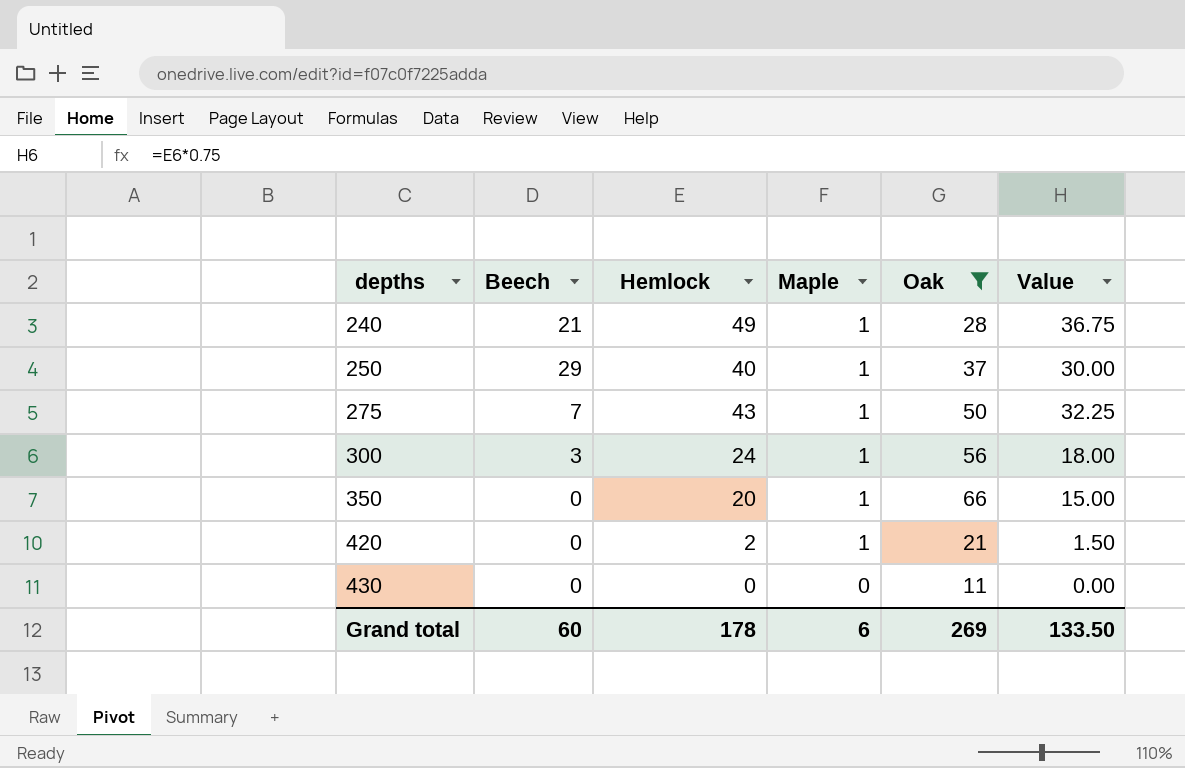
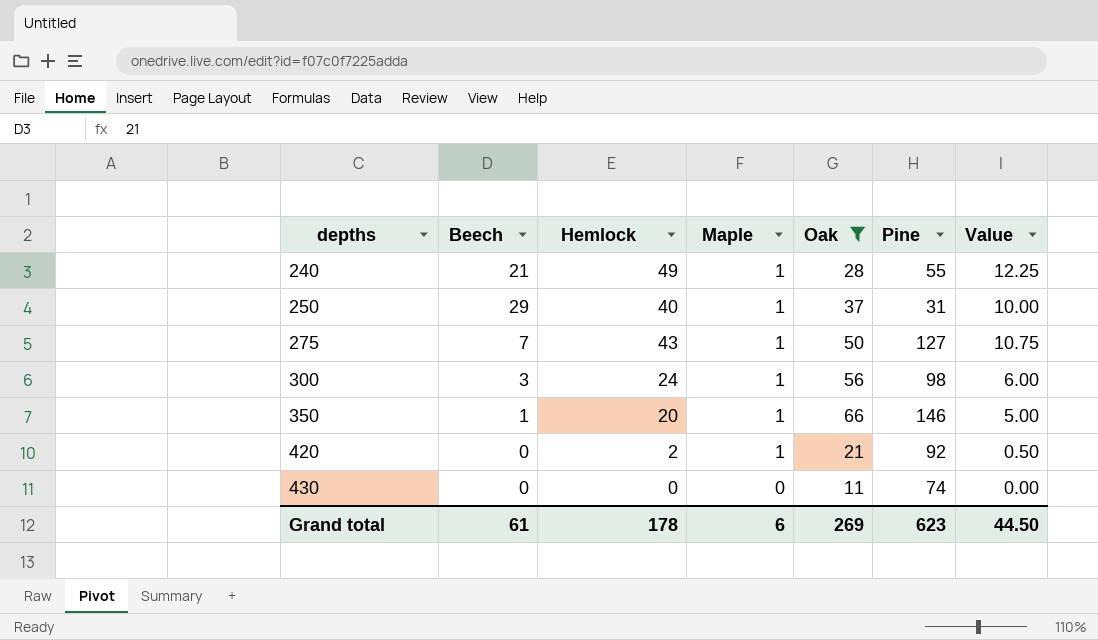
column Pine | position: none -> 6
column Value | formula: [Hemlock] * 0.75 -> [Hemlock] * 0.25
350 | Beech: 0 -> 1
Grand total | Beech: 60 -> 61
Grand total | Value: 133.50 -> 44.50

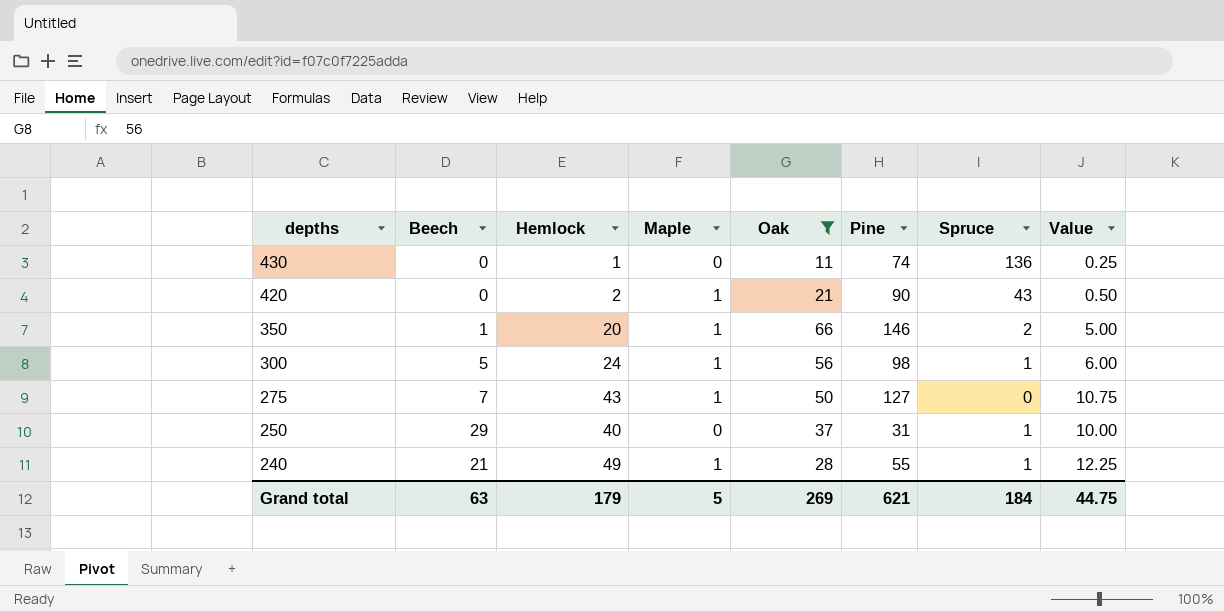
row order: depths ascending -> depths descending
column Spruce | position: none -> 7
430 | Hemlock: 0 -> 1
430 | Value: 0.00 -> 0.25
420 | Pine: 92 -> 90
300 | Beech: 3 -> 5
250 | Maple: 1 -> 0
Grand total | Beech: 61 -> 63
Grand total | Hemlock: 178 -> 179
Grand total | Maple: 6 -> 5
Grand total | Pine: 623 -> 621
Grand total | Value: 44.50 -> 44.75

